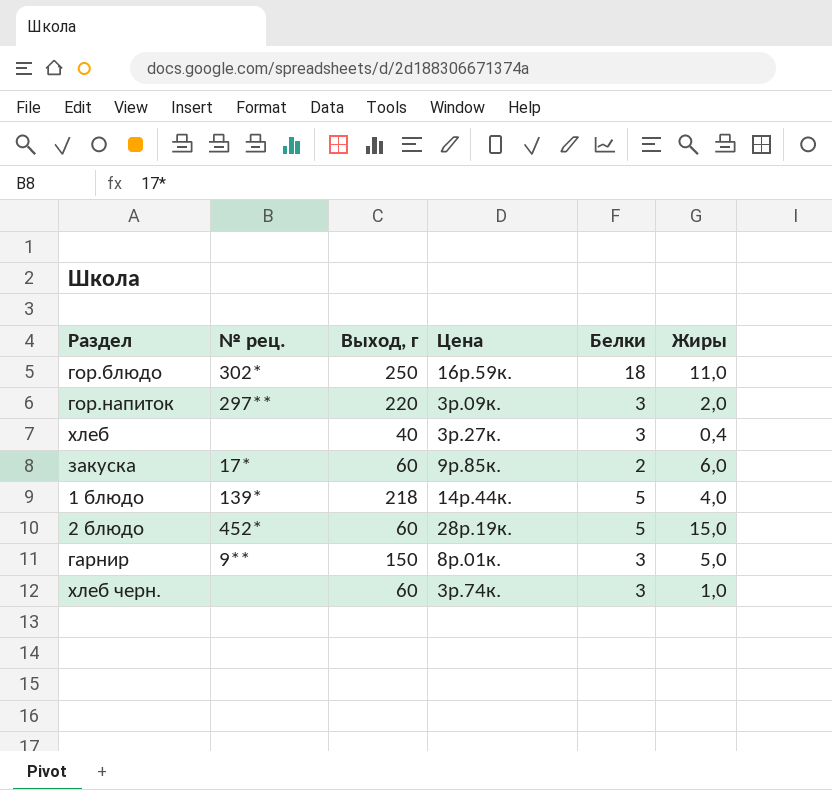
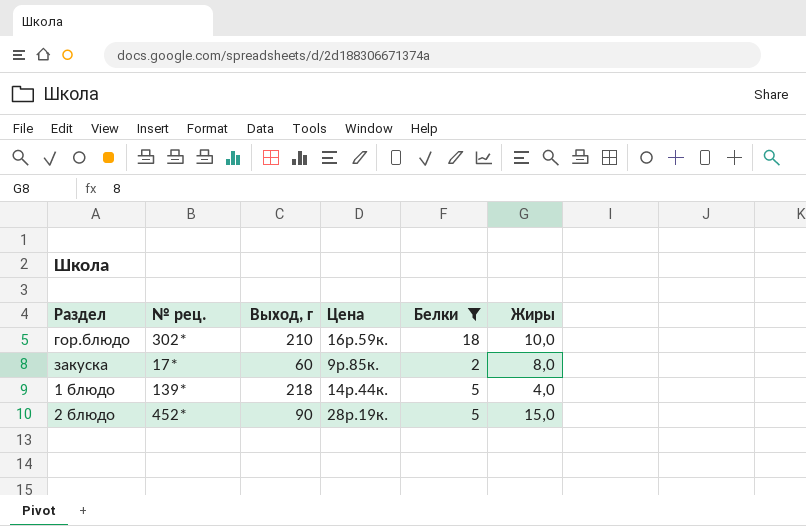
filter: none -> Белки != 3
гор.блюдо | Выход, г: 250 -> 210
гор.блюдо | Жиры: 11,0 -> 10,0
закуска | Жиры: 6,0 -> 8,0
2 блюдо | Выход, г: 60 -> 90

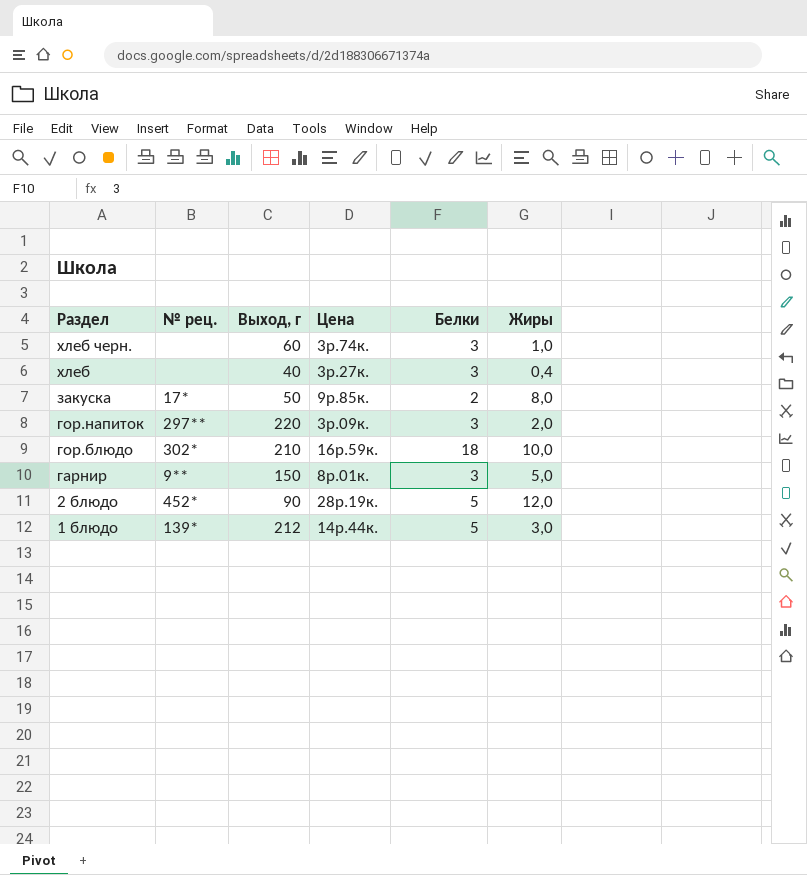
filter: Белки != 3 -> none
row order: none -> Раздел descending
закуска | Выход, г: 60 -> 50
2 блюдо | Жиры: 15,0 -> 12,0
1 блюдо | Выход, г: 218 -> 212
1 блюдо | Жиры: 4,0 -> 3,0

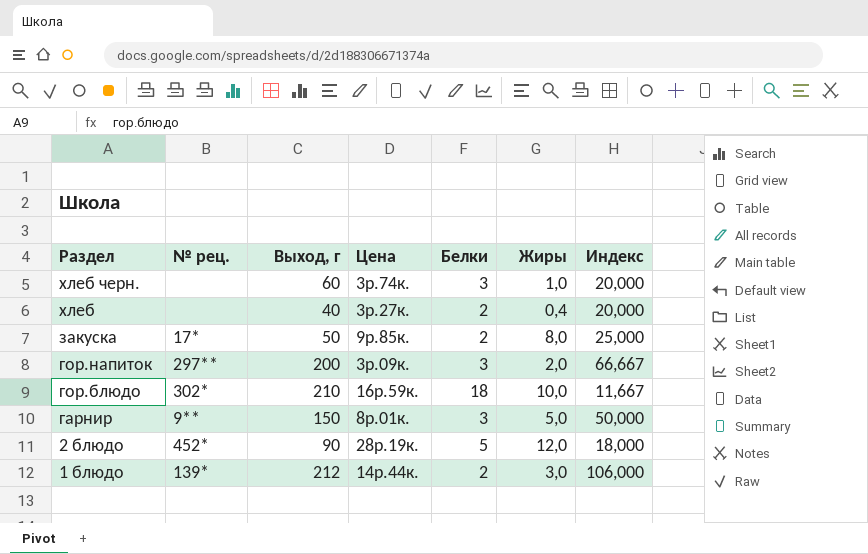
column Индекс | formula: none -> [Выход, г] / [Белки]
хлеб | Белки: 3 -> 2
гор.напиток | Выход, г: 220 -> 200
1 блюдо | Белки: 5 -> 2

